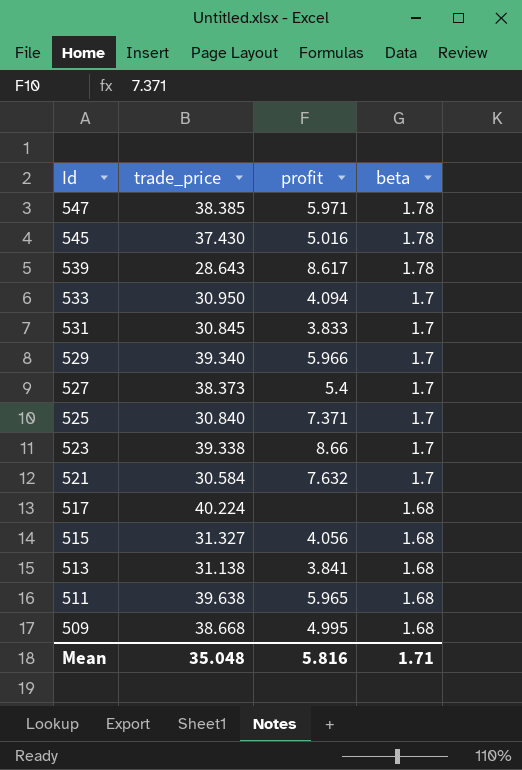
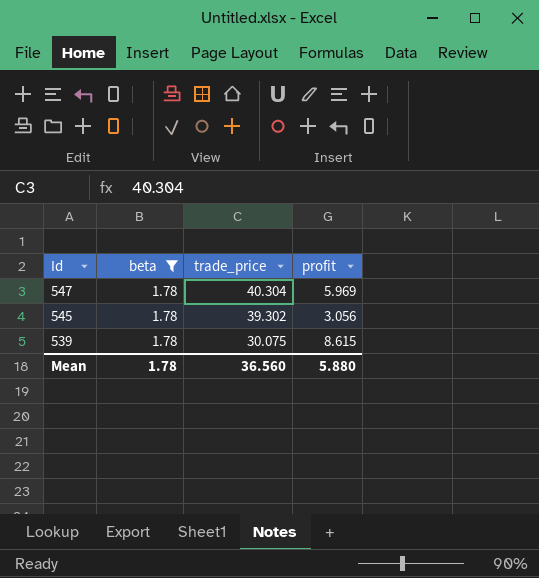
filter: none -> beta = 1.78
column beta | position: 4 -> 2
547 | trade_price: 38.385 -> 40.304
547 | profit: 5.971 -> 5.969
545 | trade_price: 37.430 -> 39.302
545 | profit: 5.016 -> 3.056
539 | trade_price: 28.643 -> 30.075
539 | profit: 8.617 -> 8.615
Mean | beta: 1.71 -> 1.78
Mean | trade_price: 35.048 -> 36.560
Mean | profit: 5.816 -> 5.880

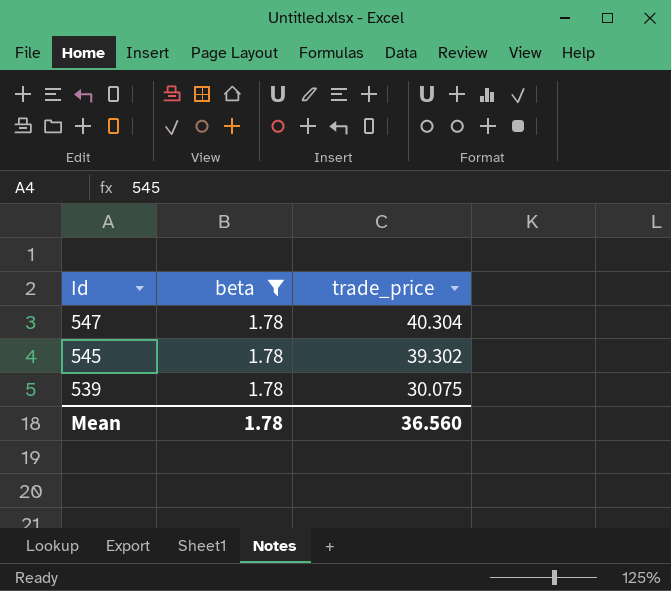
column profit | position: 4 -> none

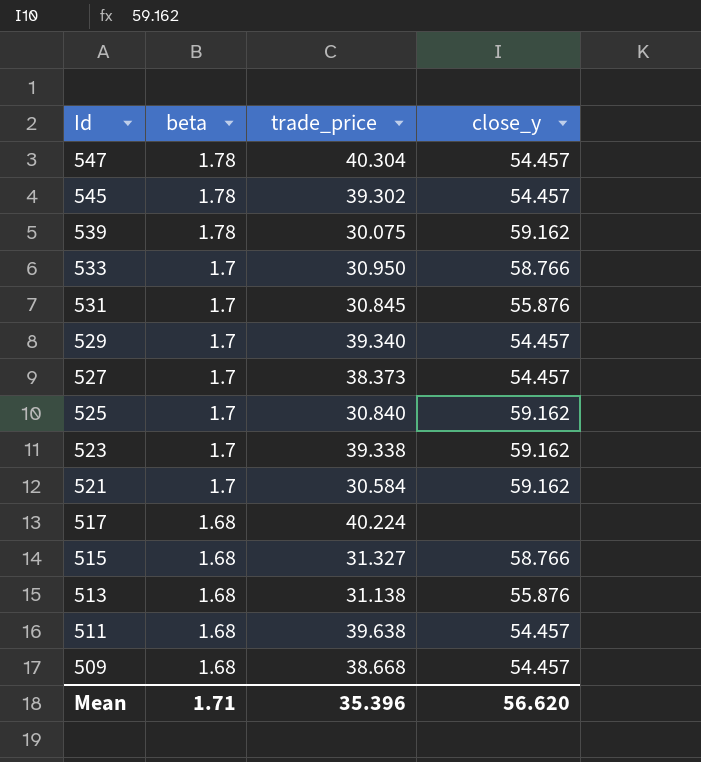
filter: beta = 1.78 -> none
column close_y | position: none -> 4
Mean | beta: 1.78 -> 1.71
Mean | trade_price: 36.560 -> 35.396

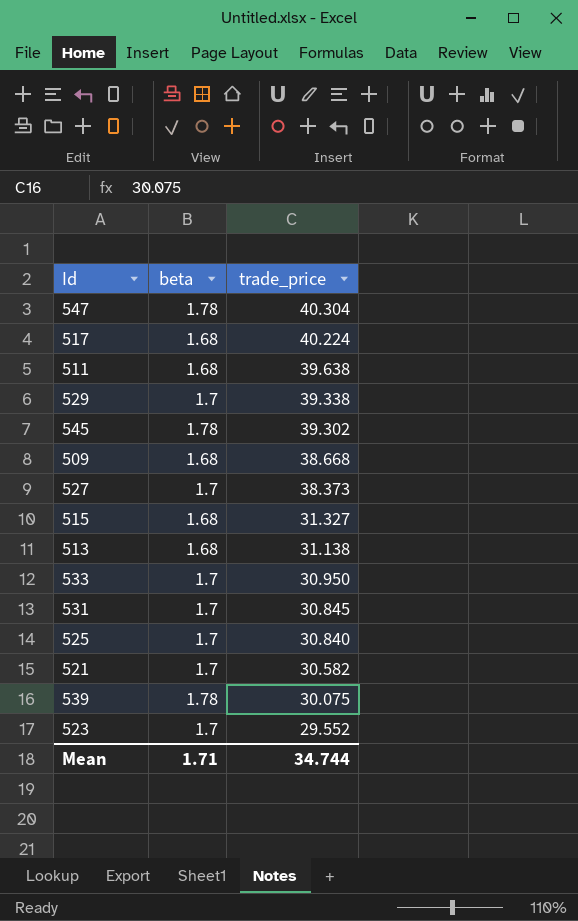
row order: Id descending -> trade_price descending
column close_y | position: 4 -> none
529 | trade_price: 39.340 -> 39.338
521 | trade_price: 30.584 -> 30.582
523 | trade_price: 39.338 -> 29.552
Mean | trade_price: 35.396 -> 34.744

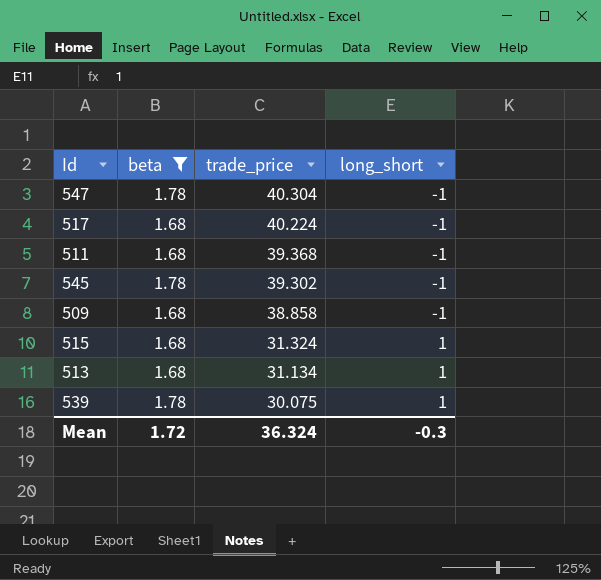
filter: none -> beta != 1.7
column long_short | position: none -> 4
511 | trade_price: 39.638 -> 39.368
509 | trade_price: 38.668 -> 38.858
515 | trade_price: 31.327 -> 31.324
513 | trade_price: 31.138 -> 31.134
Mean | beta: 1.71 -> 1.72
Mean | trade_price: 34.744 -> 36.324

